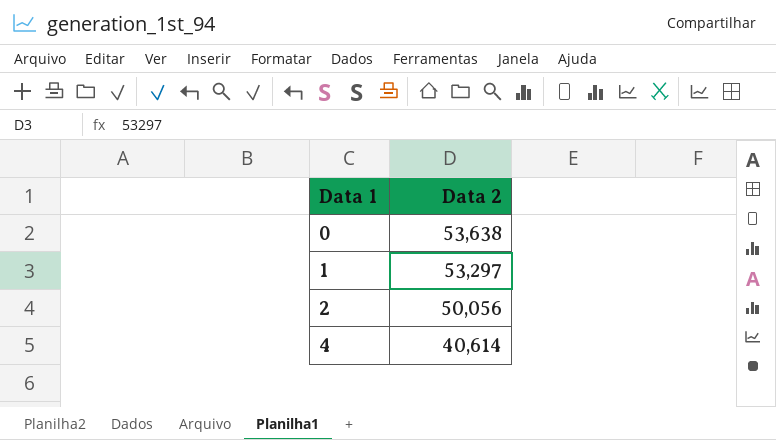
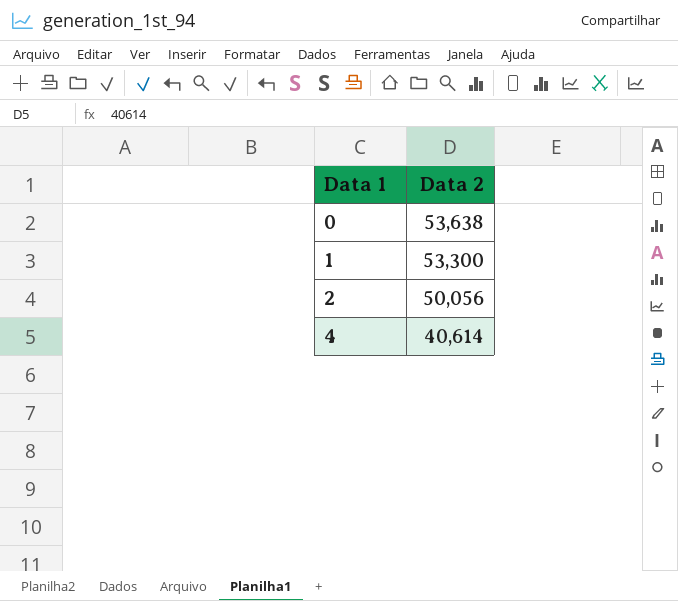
1 | Data 2: 53,297 -> 53,300

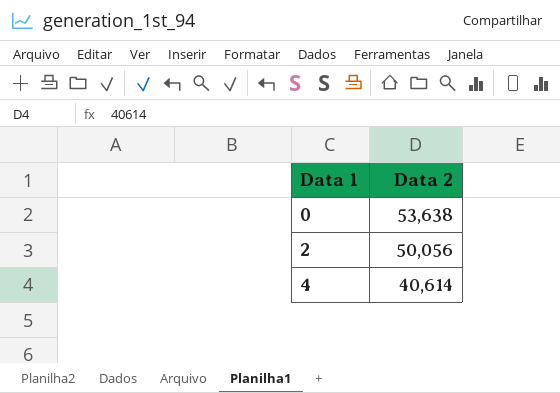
row 1: 53,300 -> none

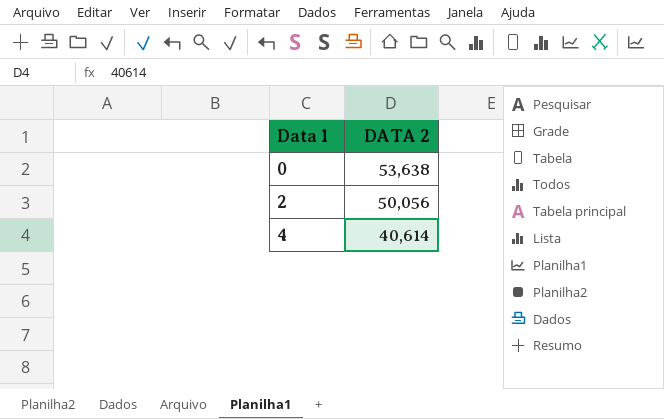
column name: Data 2 -> DATA 2

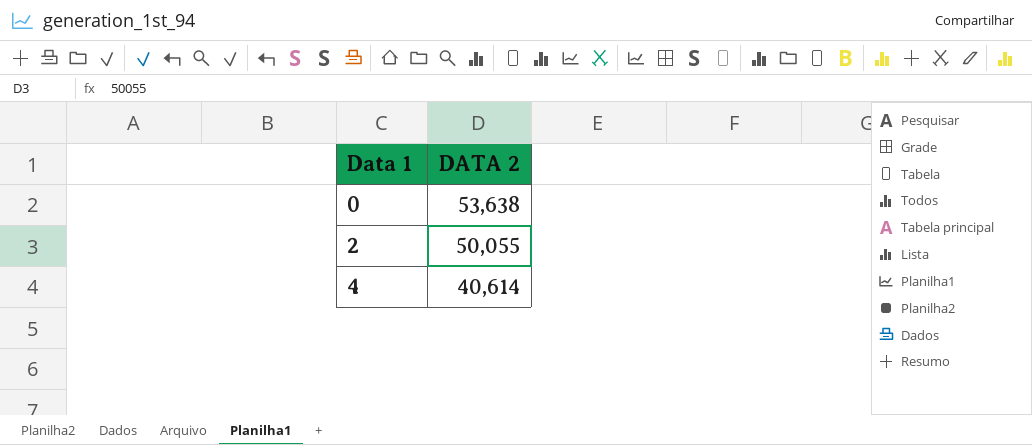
2 | DATA 2: 50,056 -> 50,055

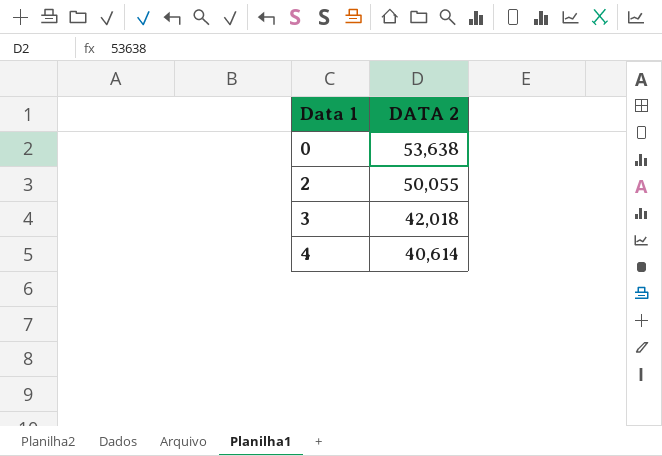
row 3: none -> 42,018

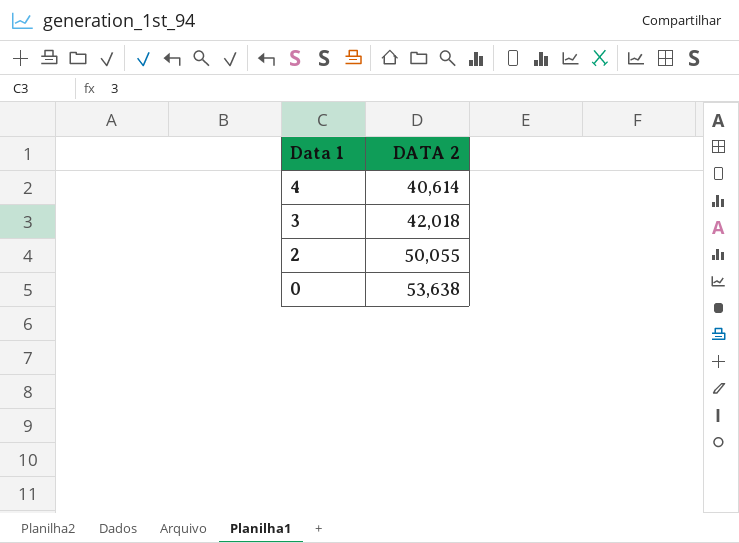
row order: Data 1 ascending -> Data 1 descending

